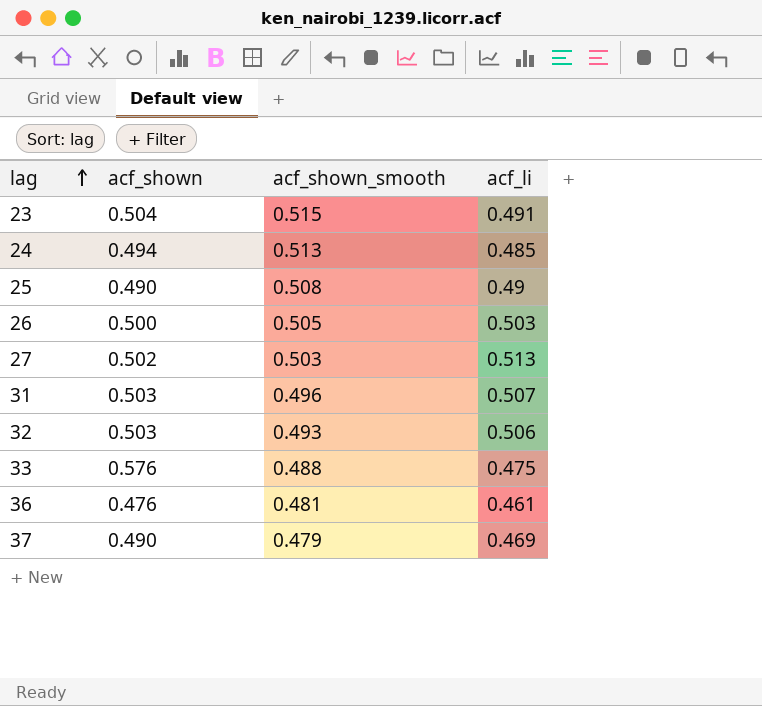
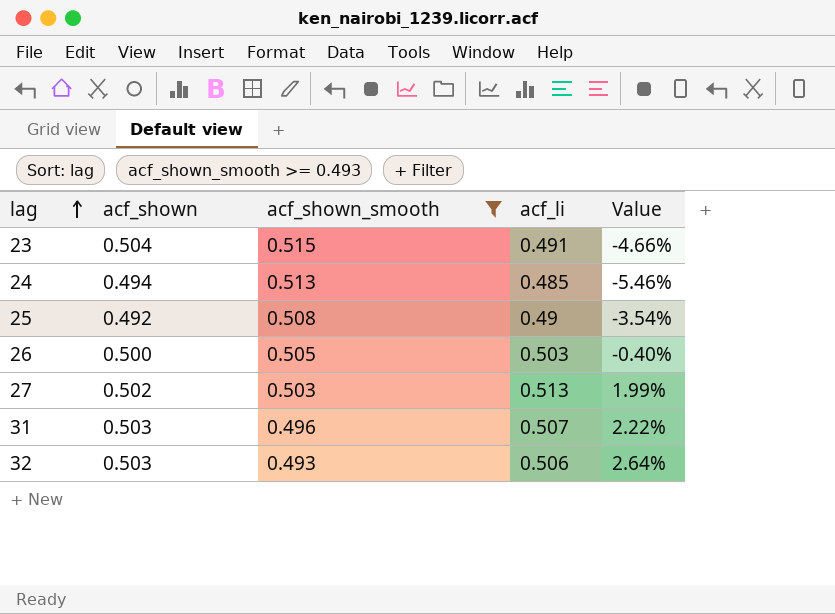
filter: none -> acf_shown_smooth >= 0.493
column Value | formula: none -> ([acf_li] - [acf_shown_smooth]) / [acf_shown_smooth]
25 | acf_shown: 0.490 -> 0.492

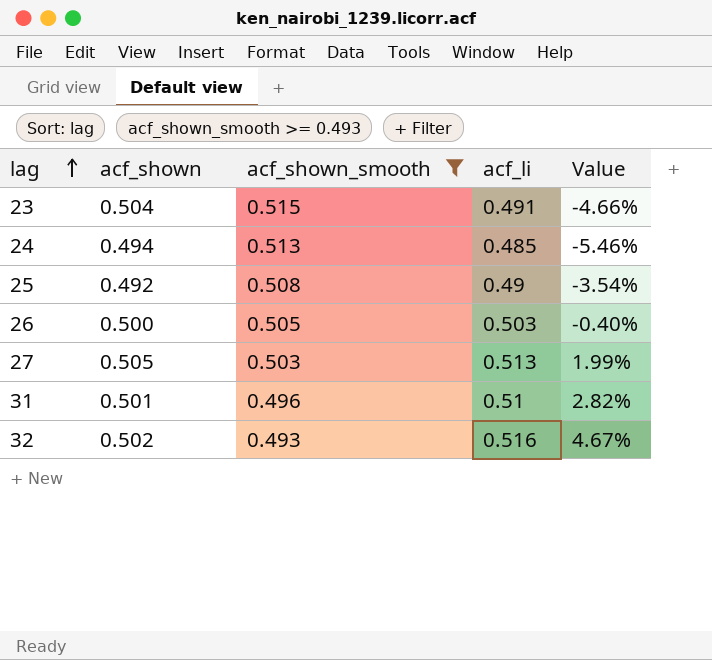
27 | acf_shown: 0.502 -> 0.505
31 | acf_shown: 0.503 -> 0.501
31 | acf_li: 0.507 -> 0.51
31 | Value: 2.22% -> 2.82%
32 | acf_shown: 0.503 -> 0.502
32 | acf_li: 0.506 -> 0.516
32 | Value: 2.64% -> 4.67%

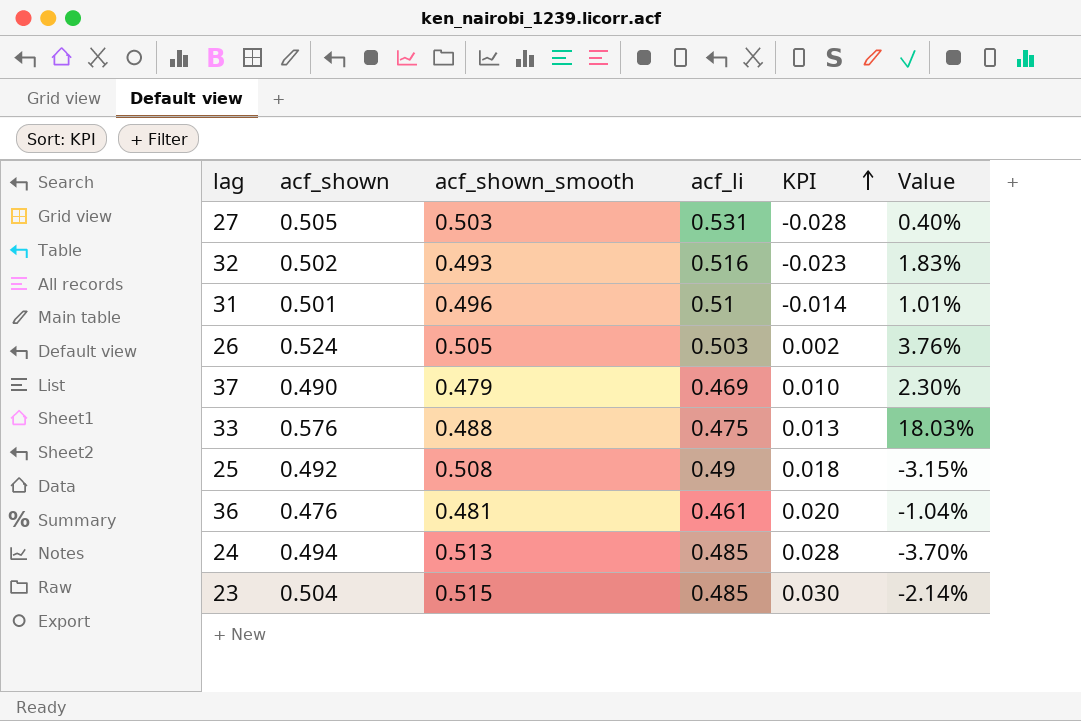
filter: acf_shown_smooth >= 0.493 -> none
row order: lag ascending -> KPI ascending
column KPI | formula: none -> [acf_shown_smooth] - [acf_li]
column Value | formula: ([acf_li] - [acf_shown_smooth]) / [acf_shown_smooth] -> ([acf_shown] - [acf_shown_smooth]) / [acf_shown_smooth]
27 | acf_li: 0.513 -> 0.531
26 | acf_shown: 0.500 -> 0.524
23 | acf_li: 0.491 -> 0.485

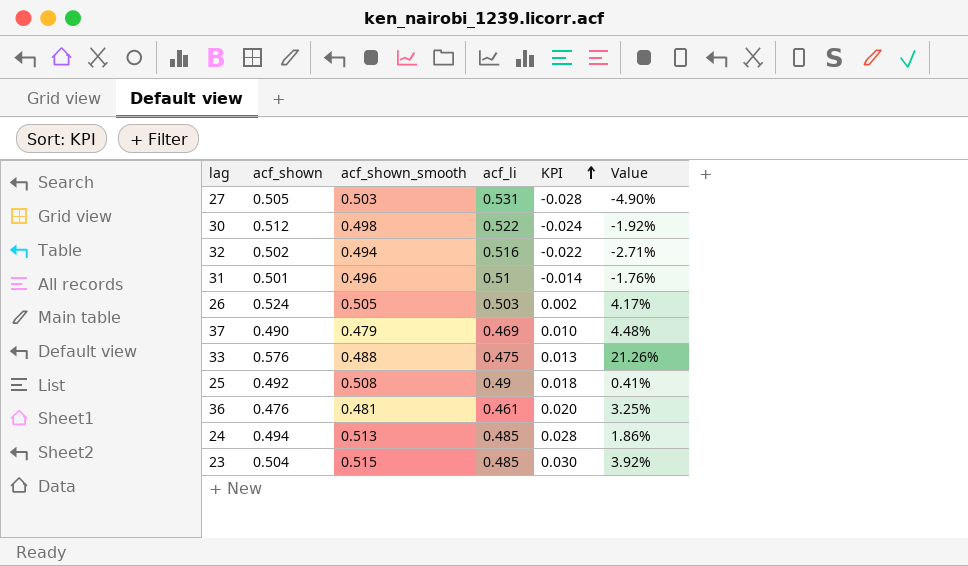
column Value | formula: ([acf_shown] - [acf_shown_smooth]) / [acf_shown_smooth] -> ([acf_shown] - [acf_li]) / [acf_li]
row 30: none -> 0.512 | 0.498 | 0.522 | -0.024 | -1.92%
32 | acf_shown_smooth: 0.493 -> 0.494
32 | KPI: -0.023 -> -0.022

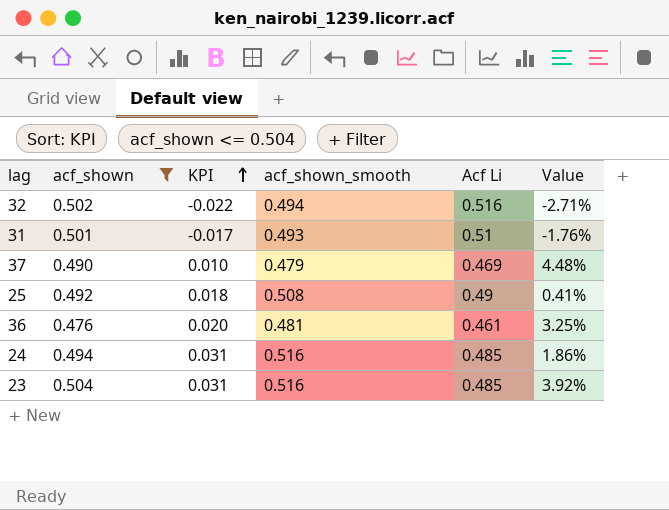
filter: none -> acf_shown <= 0.504
column KPI | position: 5 -> 3
column name: acf_li -> Acf Li
31 | KPI: -0.014 -> -0.017
31 | acf_shown_smooth: 0.496 -> 0.493
24 | KPI: 0.028 -> 0.031
24 | acf_shown_smooth: 0.513 -> 0.516
23 | KPI: 0.030 -> 0.031
23 | acf_shown_smooth: 0.515 -> 0.516

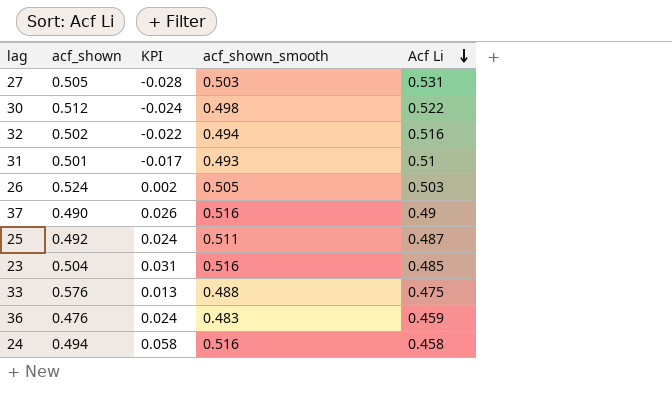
filter: acf_shown <= 0.504 -> none
row order: KPI ascending -> Acf Li descending
column Value | formula: ([acf_shown] - [Acf Li]) / [Acf Li] -> none
37 | KPI: 0.010 -> 0.026
37 | acf_shown_smooth: 0.479 -> 0.516
37 | Acf Li: 0.469 -> 0.49
25 | KPI: 0.018 -> 0.024
25 | acf_shown_smooth: 0.508 -> 0.511
25 | Acf Li: 0.49 -> 0.487
36 | KPI: 0.020 -> 0.024
36 | acf_shown_smooth: 0.481 -> 0.483
36 | Acf Li: 0.461 -> 0.459
24 | KPI: 0.031 -> 0.058
24 | Acf Li: 0.485 -> 0.458

